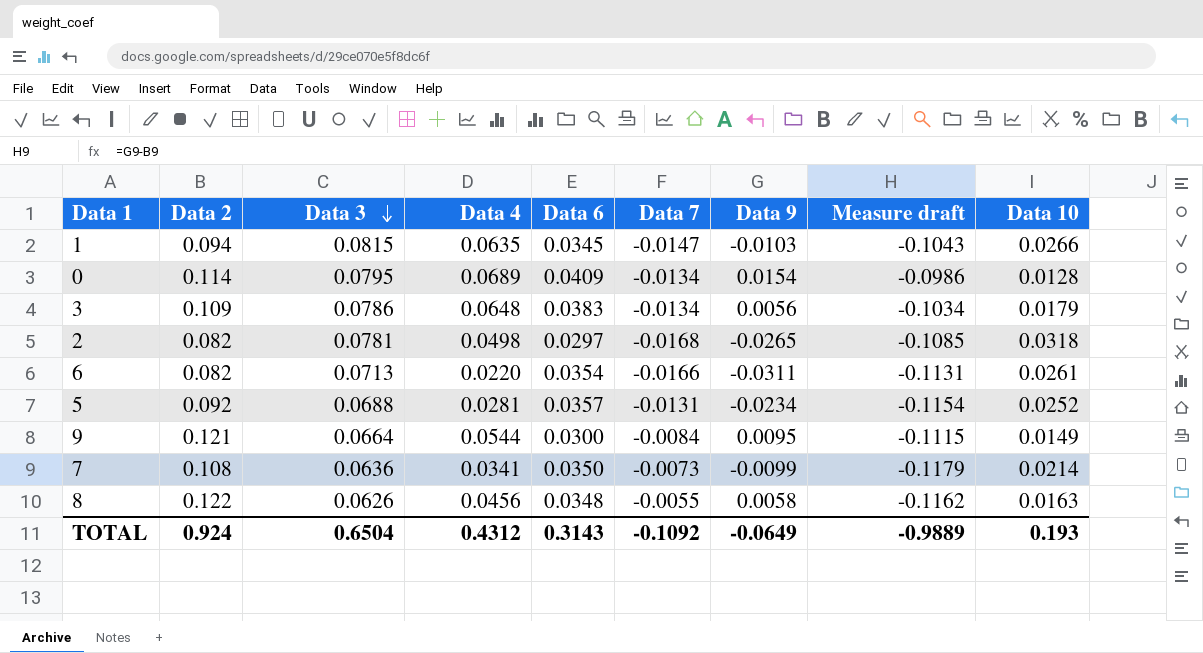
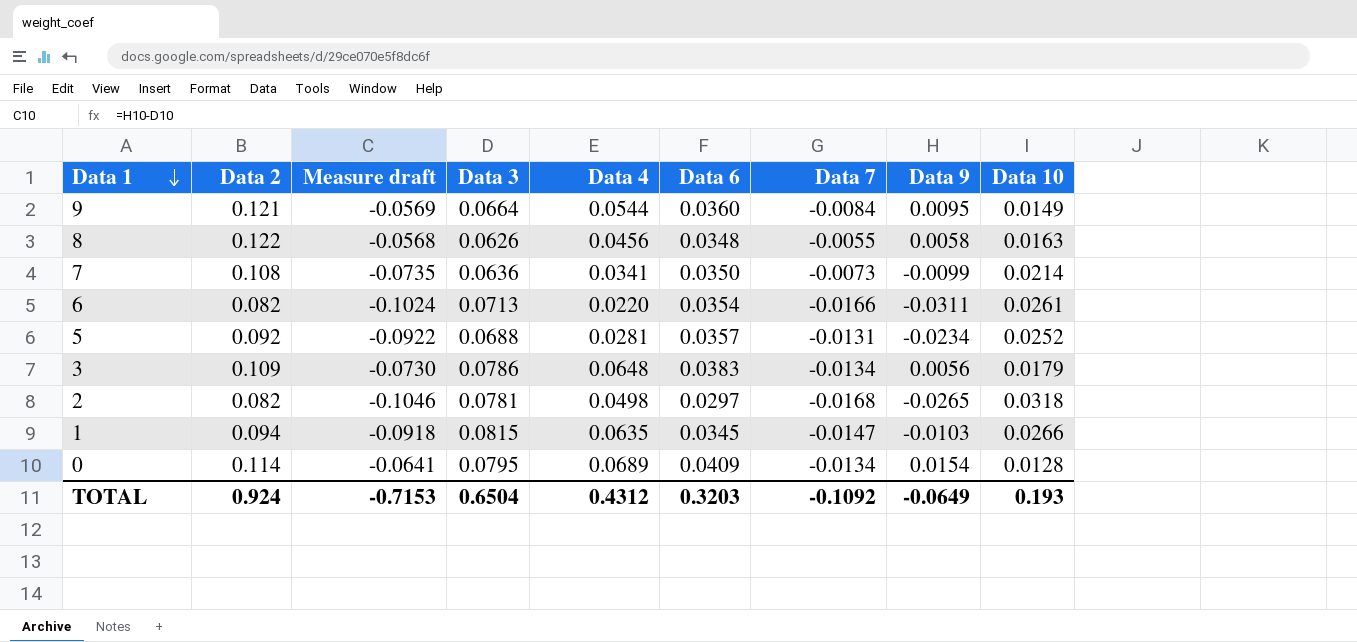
row order: Data 3 descending -> Data 1 descending
column Measure draft | formula: [Data 9] - [Data 2] -> [Data 9] - [Data 3]
column Measure draft | position: 8 -> 3
9 | Data 6: 0.0300 -> 0.0360
TOTAL | Measure draft: -0.9889 -> -0.7153
TOTAL | Data 6: 0.3143 -> 0.3203

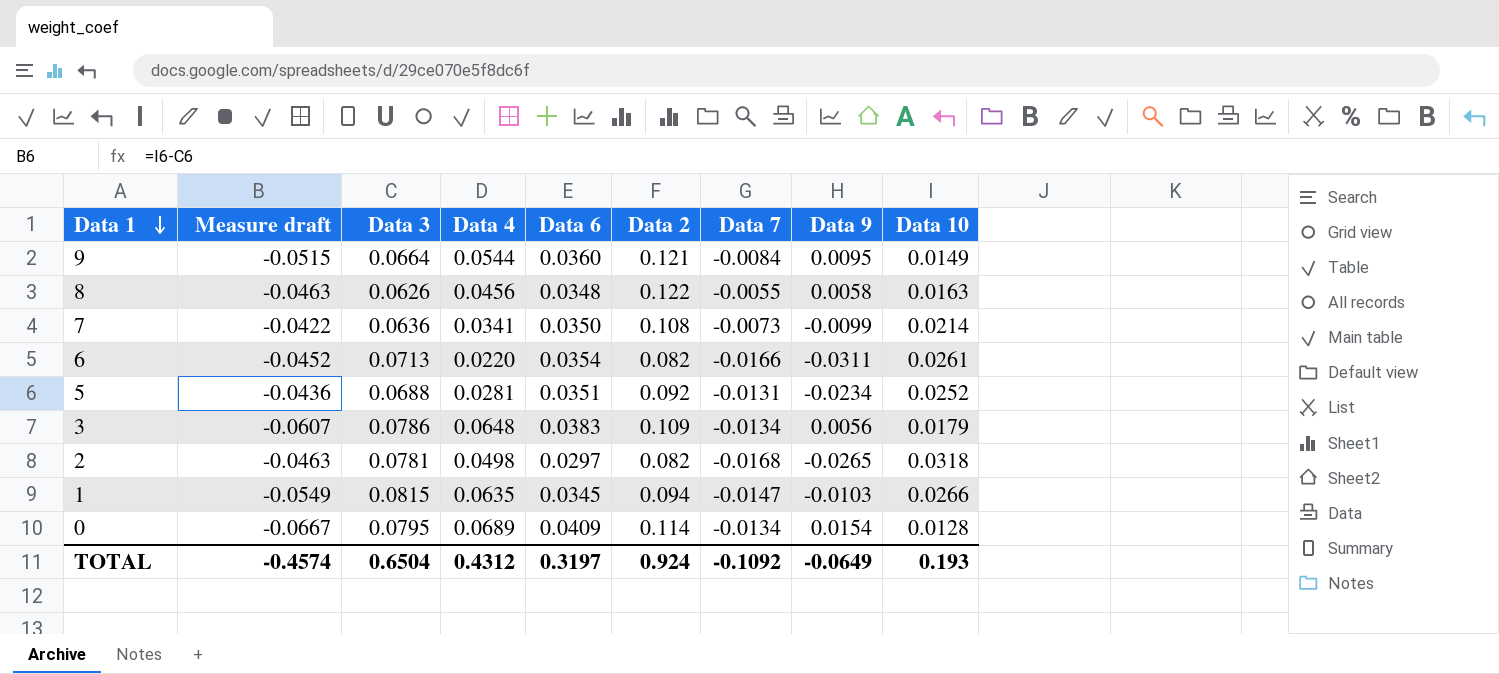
column Measure draft | formula: [Data 9] - [Data 3] -> [Data 10] - [Data 3]
column Data 2 | position: 2 -> 6
5 | Data 6: 0.0357 -> 0.0351
TOTAL | Measure draft: -0.7153 -> -0.4574
TOTAL | Data 6: 0.3203 -> 0.3197

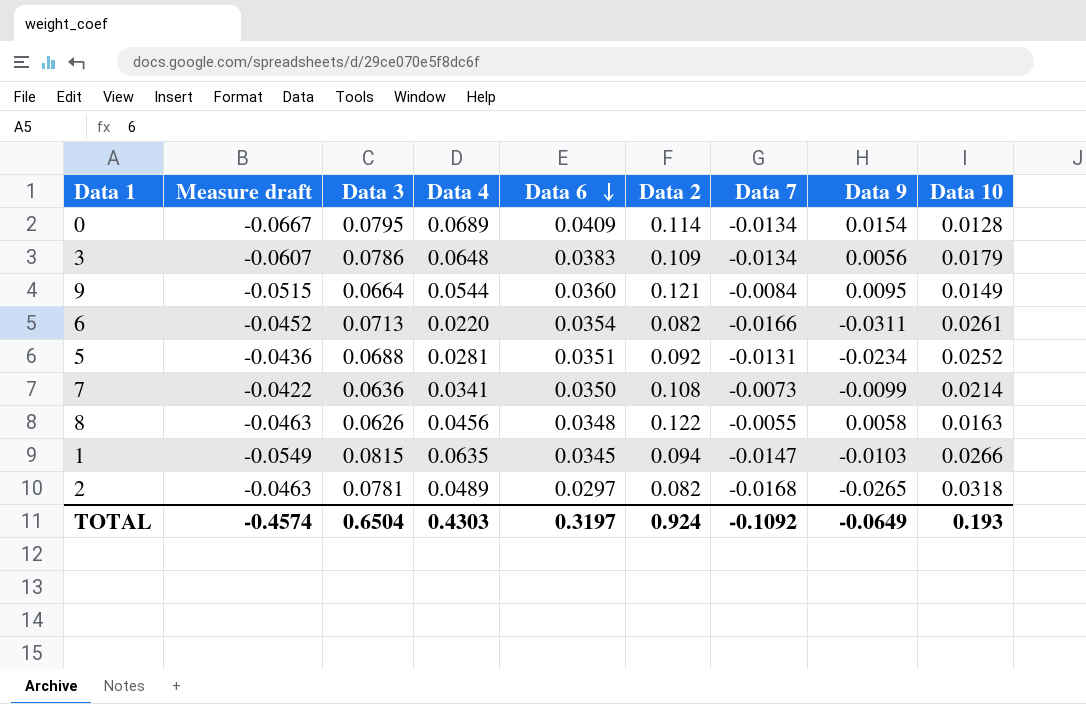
row order: Data 1 descending -> Data 6 descending
2 | Data 4: 0.0498 -> 0.0489
TOTAL | Data 4: 0.4312 -> 0.4303

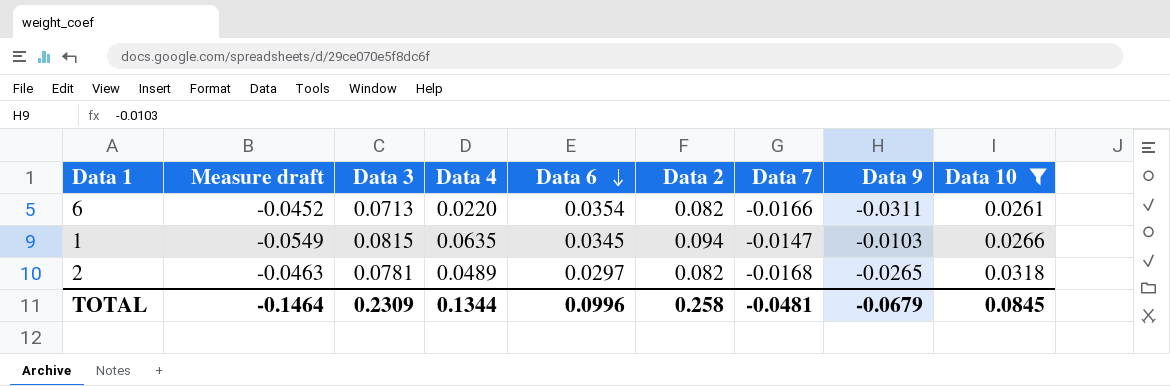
filter: none -> Data 10 >= 0.0261
TOTAL | Measure draft: -0.4574 -> -0.1464
TOTAL | Data 3: 0.6504 -> 0.2309
TOTAL | Data 4: 0.4303 -> 0.1344
TOTAL | Data 6: 0.3197 -> 0.0996
TOTAL | Data 2: 0.924 -> 0.258
TOTAL | Data 7: -0.1092 -> -0.0481
TOTAL | Data 9: -0.0649 -> -0.0679
TOTAL | Data 10: 0.193 -> 0.0845

